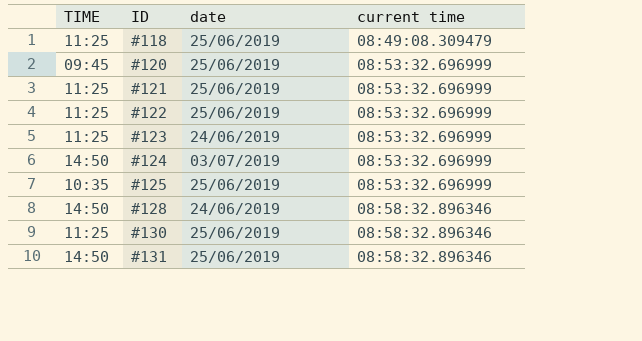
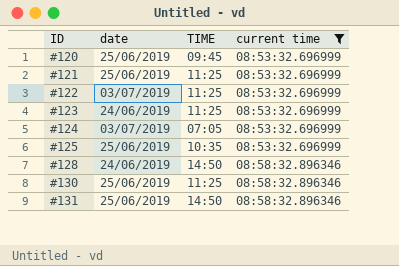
filter: none -> current time != 08:49:08.309479
column TIME | position: 1 -> 3
#122 | date: 25/06/2019 -> 03/07/2019
#124 | TIME: 14:50 -> 07:05

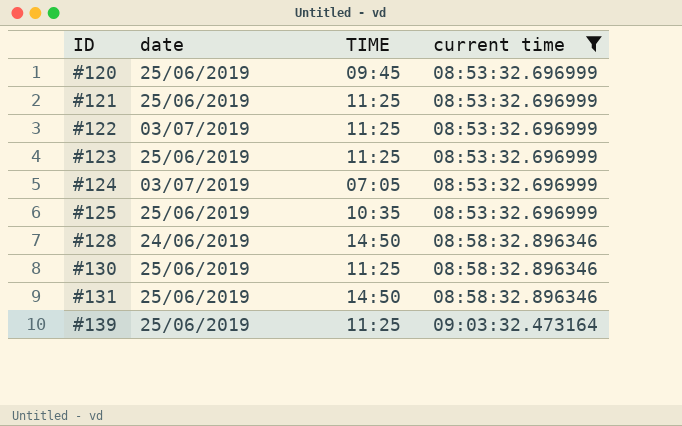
#123 | date: 24/06/2019 -> 25/06/2019
row #139: none -> 25/06/2019 | 11:25 | 09:03:32.473164

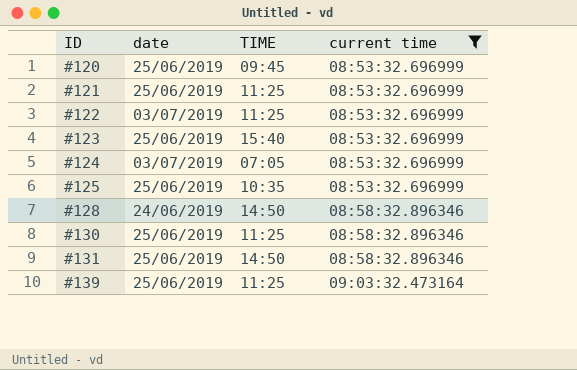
#123 | TIME: 11:25 -> 15:40

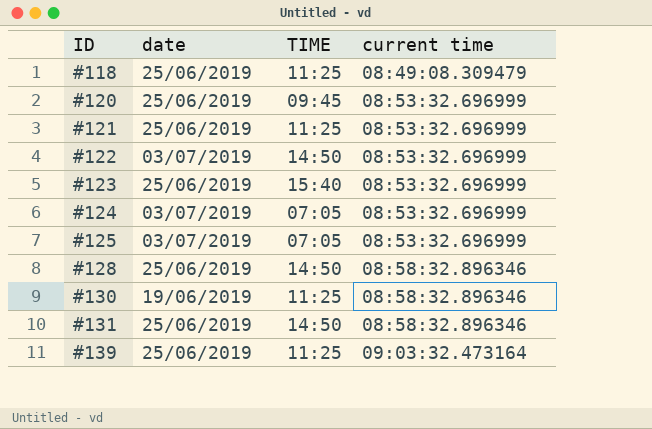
filter: current time != 08:49:08.309479 -> none
#122 | TIME: 11:25 -> 14:50
#125 | date: 25/06/2019 -> 03/07/2019
#125 | TIME: 10:35 -> 07:05
#128 | date: 24/06/2019 -> 25/06/2019
#130 | date: 25/06/2019 -> 19/06/2019

